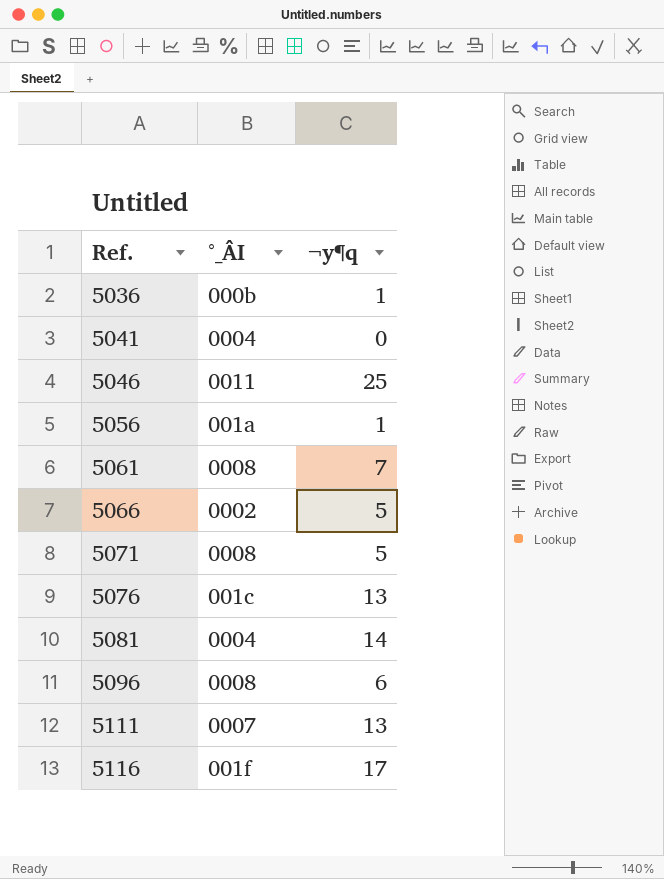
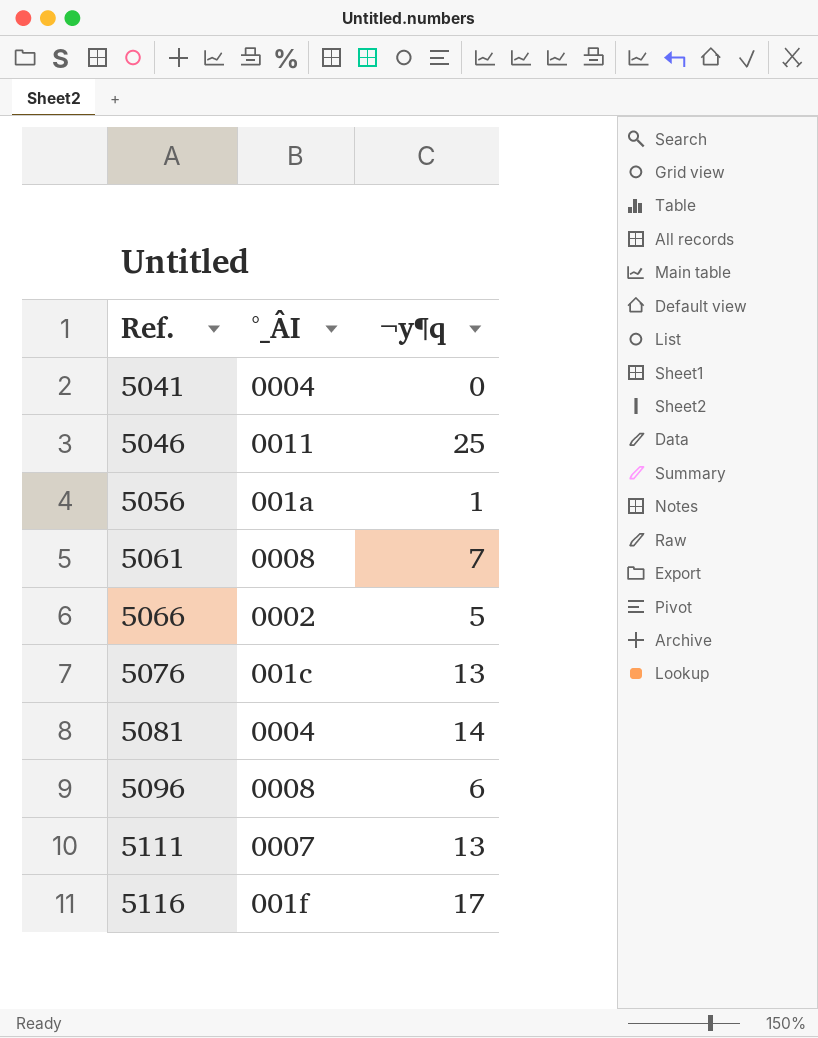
row 5036: 000b | 1 -> none
row 5071: 0008 | 5 -> none

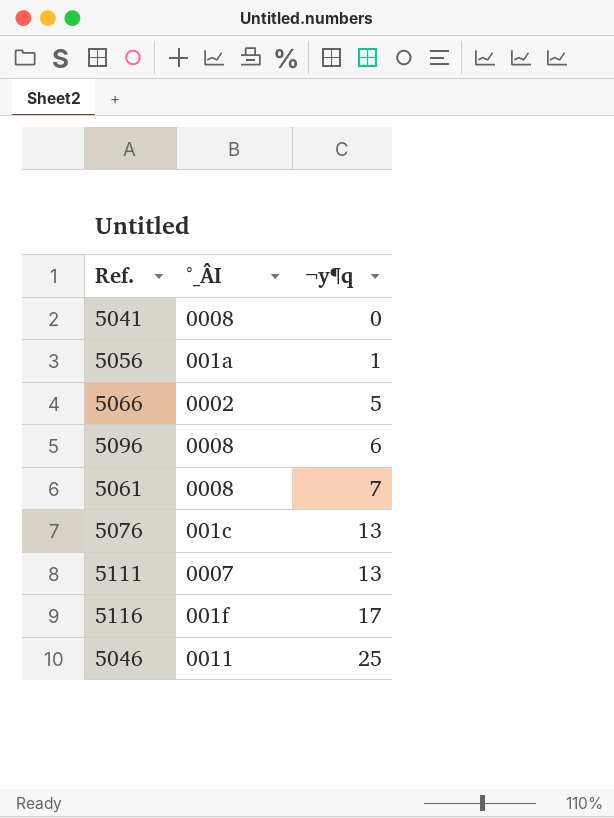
row order: Ref. ascending -> ¬y¶q ascending
row 5081: 0004 | 14 -> none
5041 | °_ÂI: 0004 -> 0008

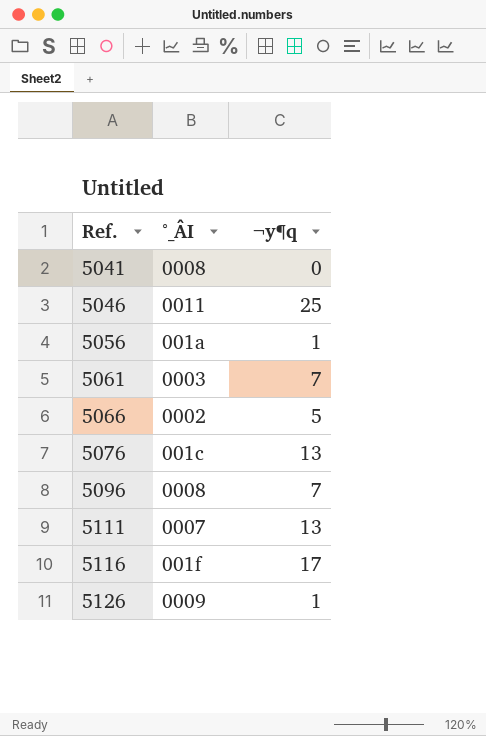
row order: ¬y¶q ascending -> Ref. ascending
5061 | °_ÂI: 0008 -> 0003
5096 | ¬y¶q: 6 -> 7
row 5126: none -> 0009 | 1

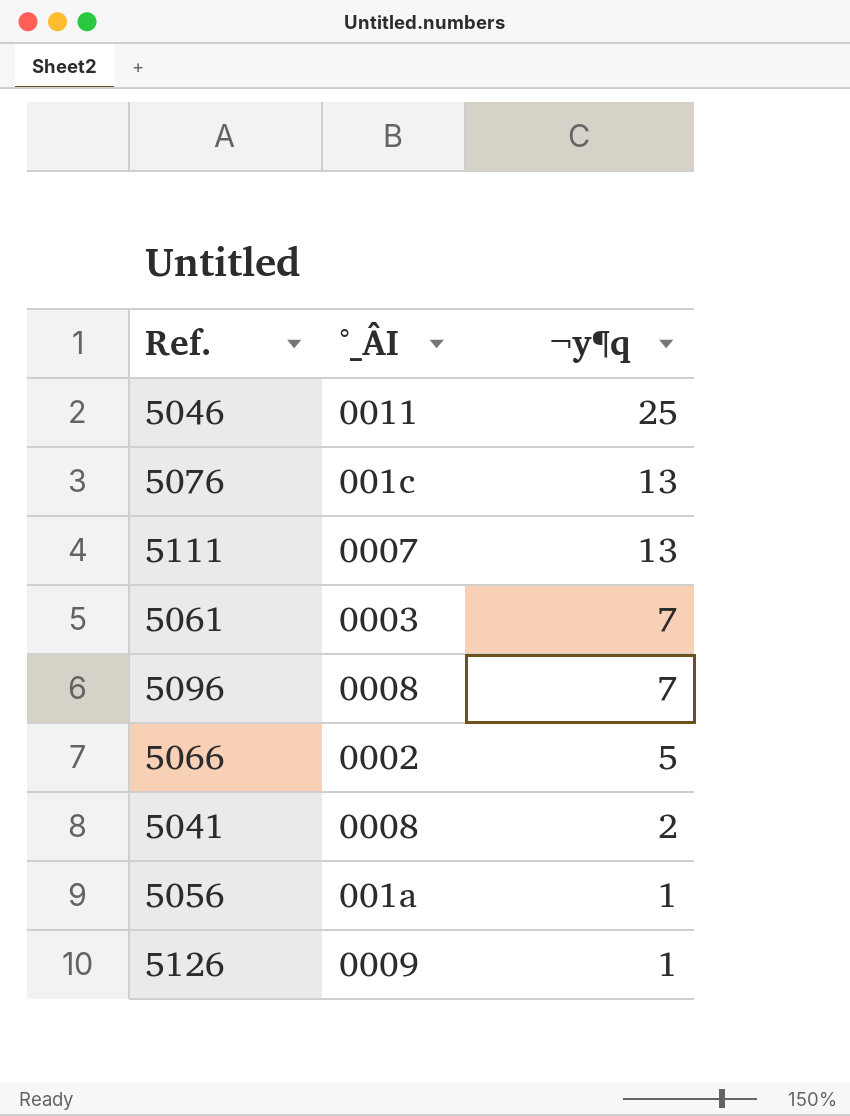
row order: Ref. ascending -> ¬y¶q descending
row 5116: 001f | 17 -> none
5041 | ¬y¶q: 0 -> 2

